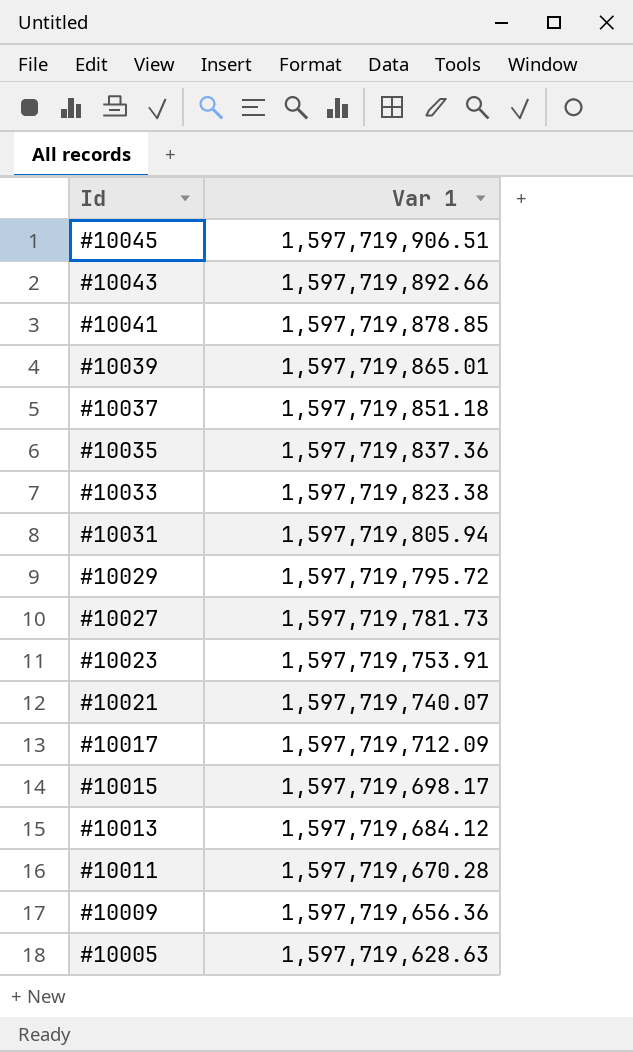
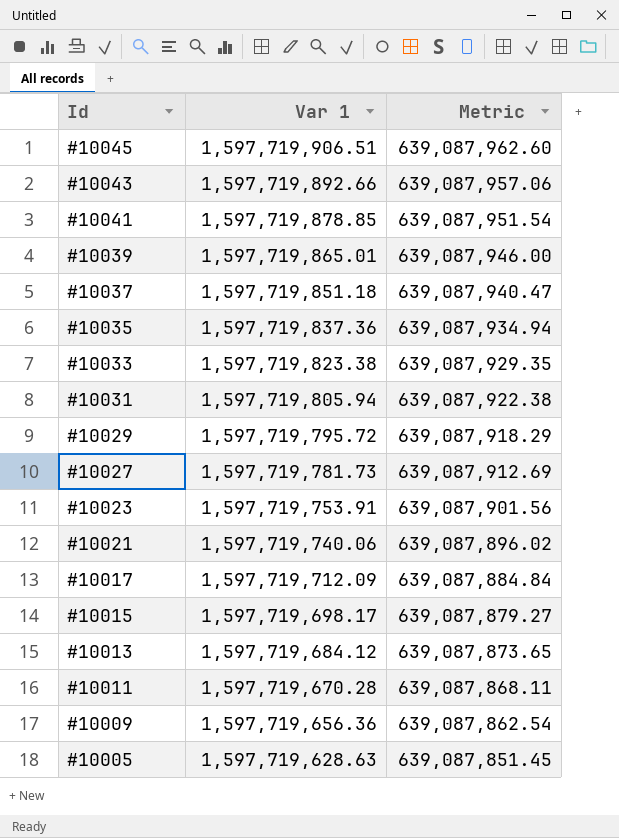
column Metric | formula: none -> [Var 1] * 0.4
#10021 | Var 1: 1,597,719,740.07 -> 1,597,719,740.06

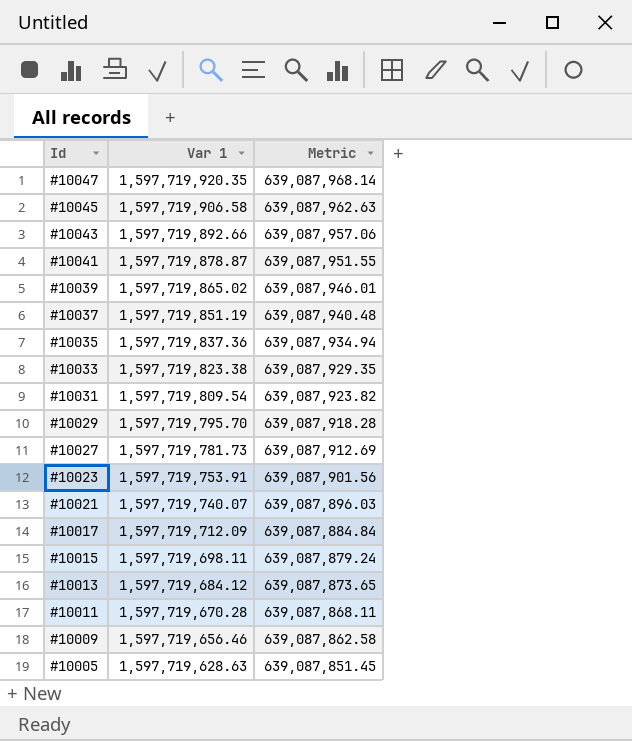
row #10047: none -> 1,597,719,920.35 | 639,087,968.14
#10045 | Var 1: 1,597,719,906.51 -> 1,597,719,906.58
#10045 | Metric: 639,087,962.60 -> 639,087,962.63
#10041 | Var 1: 1,597,719,878.85 -> 1,597,719,878.87
#10041 | Metric: 639,087,951.54 -> 639,087,951.55
#10039 | Var 1: 1,597,719,865.01 -> 1,597,719,865.02
#10039 | Metric: 639,087,946.00 -> 639,087,946.01
#10037 | Var 1: 1,597,719,851.18 -> 1,597,719,851.19
#10037 | Metric: 639,087,940.47 -> 639,087,940.48
#10031 | Var 1: 1,597,719,805.94 -> 1,597,719,809.54
#10031 | Metric: 639,087,922.38 -> 639,087,923.82
#10029 | Var 1: 1,597,719,795.72 -> 1,597,719,795.70
#10029 | Metric: 639,087,918.29 -> 639,087,918.28
#10021 | Var 1: 1,597,719,740.06 -> 1,597,719,740.07
#10021 | Metric: 639,087,896.02 -> 639,087,896.03
#10015 | Var 1: 1,597,719,698.17 -> 1,597,719,698.11
#10015 | Metric: 639,087,879.27 -> 639,087,879.24
#10009 | Var 1: 1,597,719,656.36 -> 1,597,719,656.46
#10009 | Metric: 639,087,862.54 -> 639,087,862.58

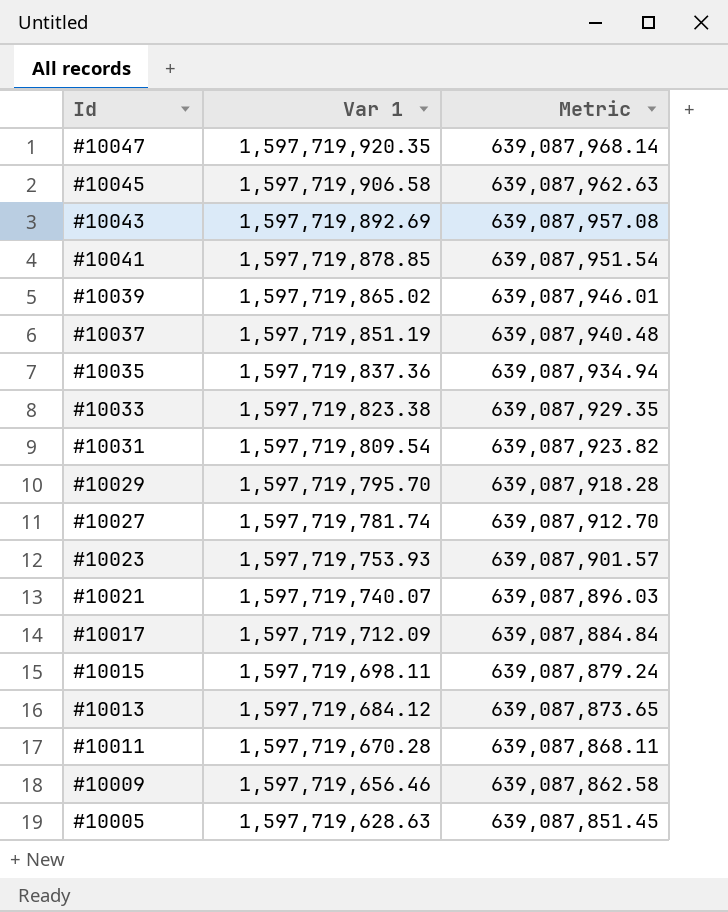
#10043 | Var 1: 1,597,719,892.66 -> 1,597,719,892.69
#10043 | Metric: 639,087,957.06 -> 639,087,957.08
#10041 | Var 1: 1,597,719,878.87 -> 1,597,719,878.85
#10041 | Metric: 639,087,951.55 -> 639,087,951.54
#10027 | Var 1: 1,597,719,781.73 -> 1,597,719,781.74
#10027 | Metric: 639,087,912.69 -> 639,087,912.70
#10023 | Var 1: 1,597,719,753.91 -> 1,597,719,753.93
#10023 | Metric: 639,087,901.56 -> 639,087,901.57

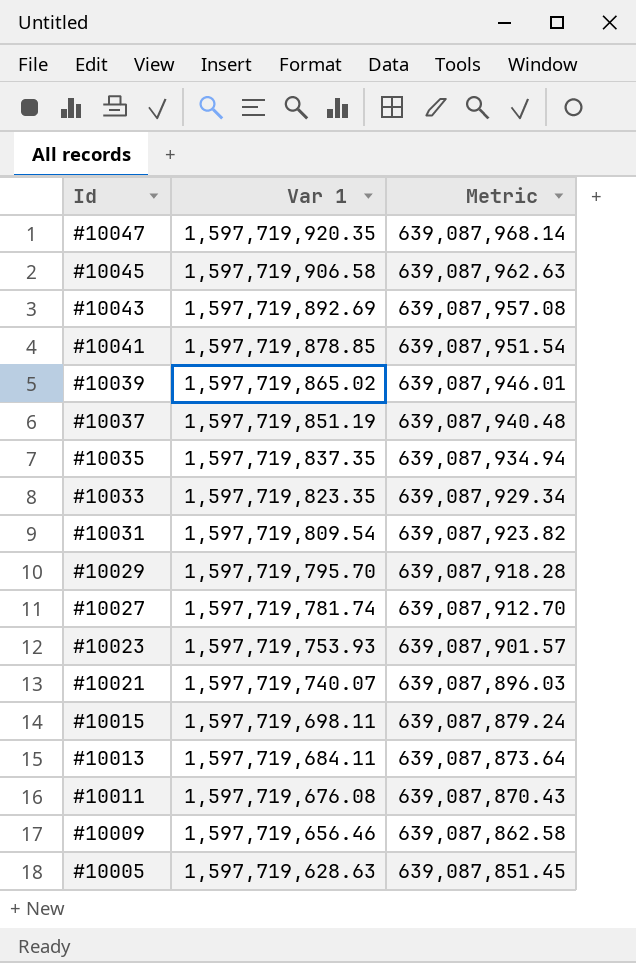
row #10017: 1,597,719,712.09 | 639,087,884.84 -> none
#10035 | Var 1: 1,597,719,837.36 -> 1,597,719,837.35
#10033 | Var 1: 1,597,719,823.38 -> 1,597,719,823.35
#10033 | Metric: 639,087,929.35 -> 639,087,929.34
#10013 | Var 1: 1,597,719,684.12 -> 1,597,719,684.11
#10013 | Metric: 639,087,873.65 -> 639,087,873.64
#10011 | Var 1: 1,597,719,670.28 -> 1,597,719,676.08
#10011 | Metric: 639,087,868.11 -> 639,087,870.43

